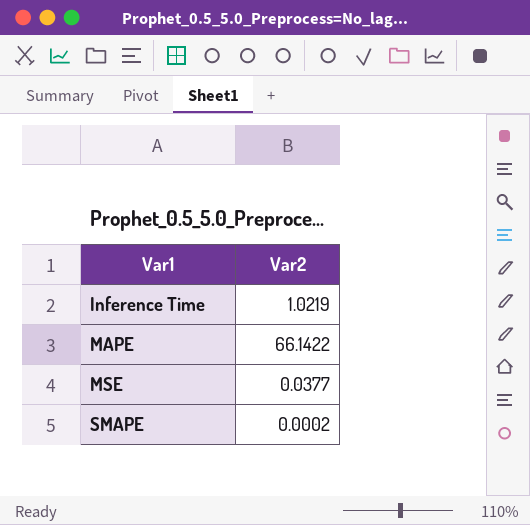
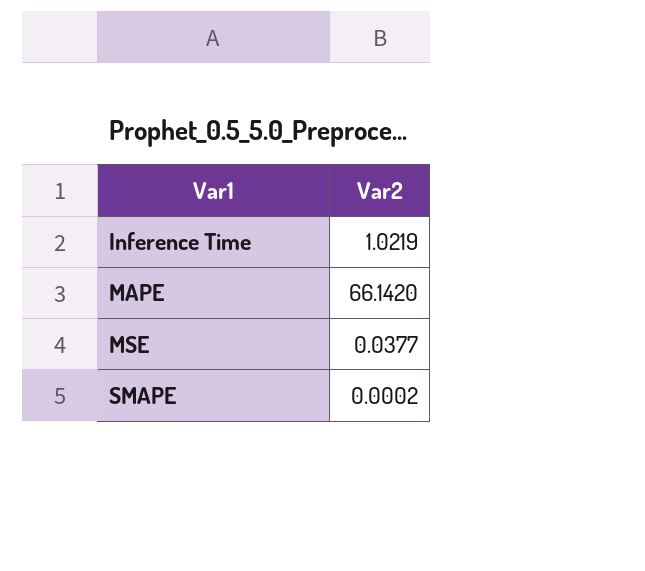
MAPE | Var2: 66.1422 -> 66.1420

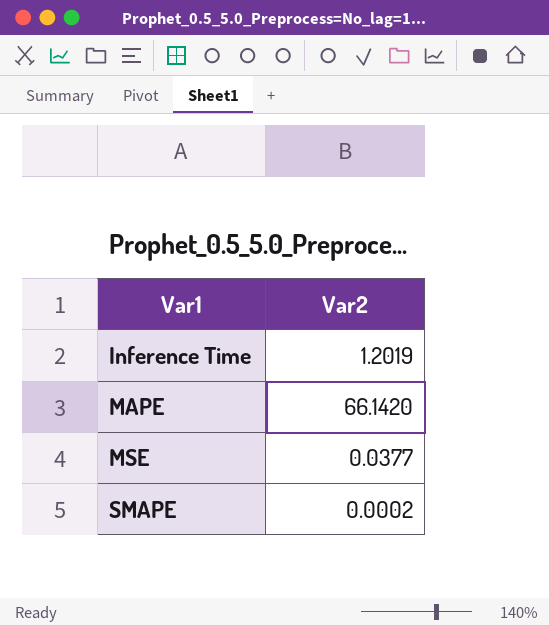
Inference Time | Var2: 1.0219 -> 1.2019

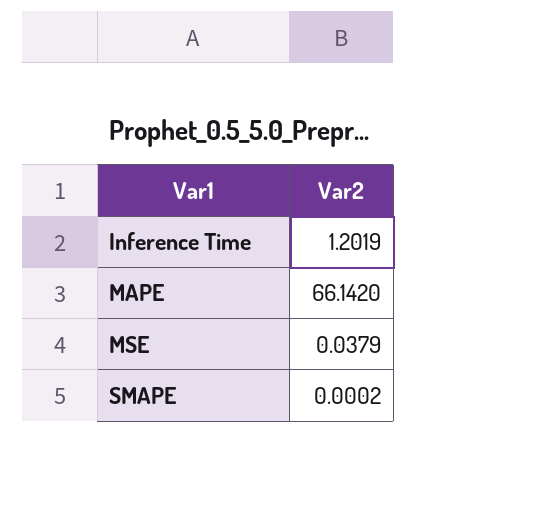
MSE | Var2: 0.0377 -> 0.0379

